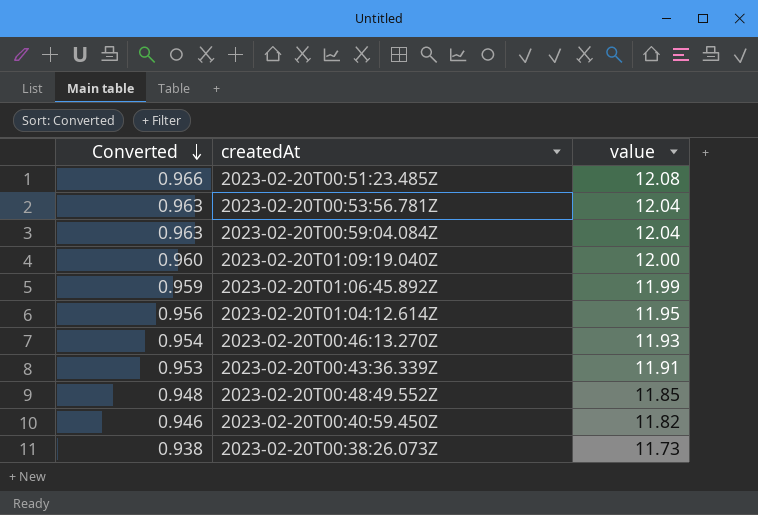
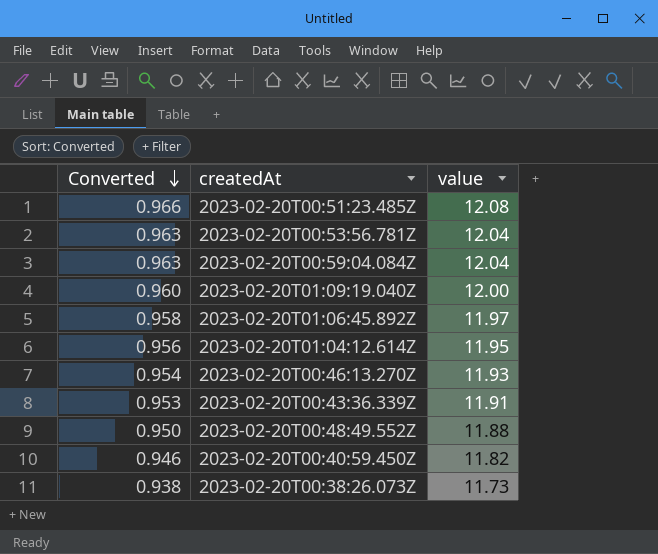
2023-02-20T01:06:45.892Z | Converted: 0.959 -> 0.958
2023-02-20T01:06:45.892Z | value: 11.99 -> 11.97
2023-02-20T00:48:49.552Z | Converted: 0.948 -> 0.950
2023-02-20T00:48:49.552Z | value: 11.85 -> 11.88

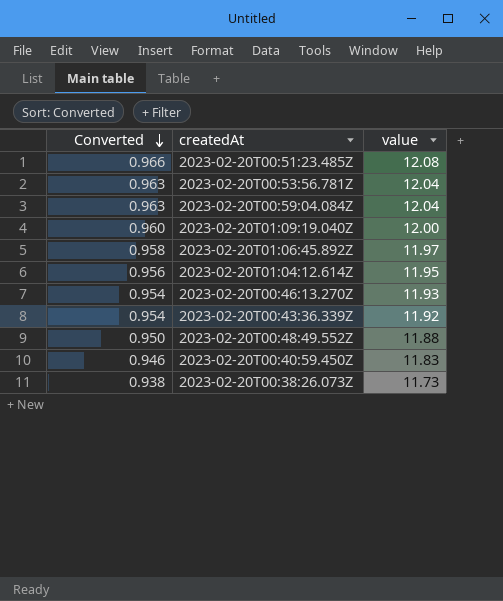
2023-02-20T00:43:36.339Z | Converted: 0.953 -> 0.954
2023-02-20T00:43:36.339Z | value: 11.91 -> 11.92
2023-02-20T00:40:59.450Z | value: 11.82 -> 11.83

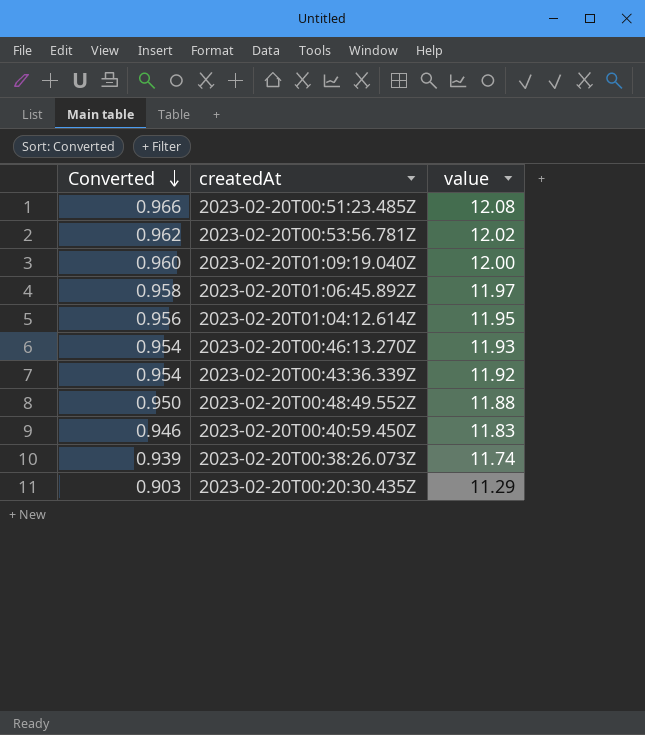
row 2023-02-20T00:59:04.084Z: 0.963 | 12.04 -> none
2023-02-20T00:53:56.781Z | Converted: 0.963 -> 0.962
2023-02-20T00:53:56.781Z | value: 12.04 -> 12.02
2023-02-20T00:38:26.073Z | Converted: 0.938 -> 0.939
2023-02-20T00:38:26.073Z | value: 11.73 -> 11.74
row 2023-02-20T00:20:30.435Z: none -> 0.903 | 11.29

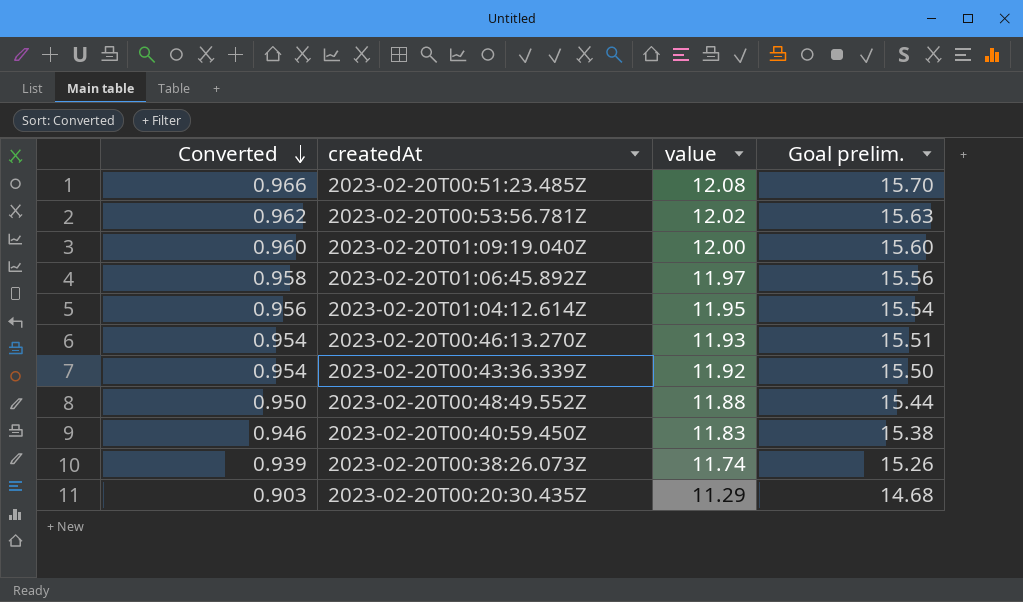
column Goal prelim. | formula: none -> [value] * 1.3

